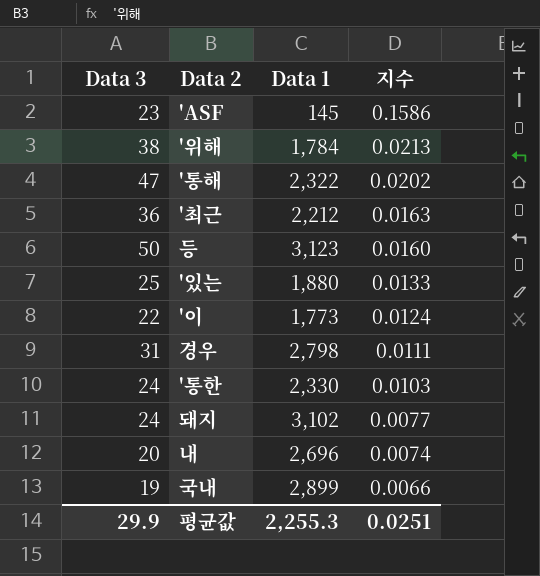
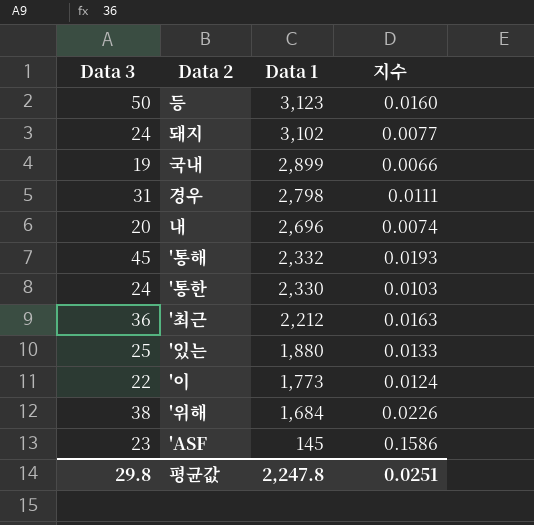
row order: 지수 descending -> Data 1 descending
'통해 | Data 3: 47 -> 45
'통해 | Data 1: 2,322 -> 2,332
'통해 | 지수: 0.0202 -> 0.0193
'위해 | Data 1: 1,784 -> 1,684
'위해 | 지수: 0.0213 -> 0.0226
평균값 | Data 3: 29.9 -> 29.8
평균값 | Data 1: 2,255.3 -> 2,247.8

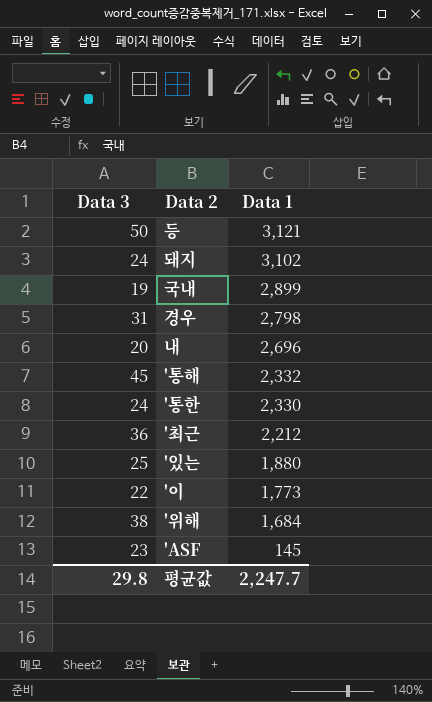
column 지수 | formula: [Data 3] / [Data 1] -> none
등 | Data 1: 3,123 -> 3,121
평균값 | Data 1: 2,247.8 -> 2,247.7

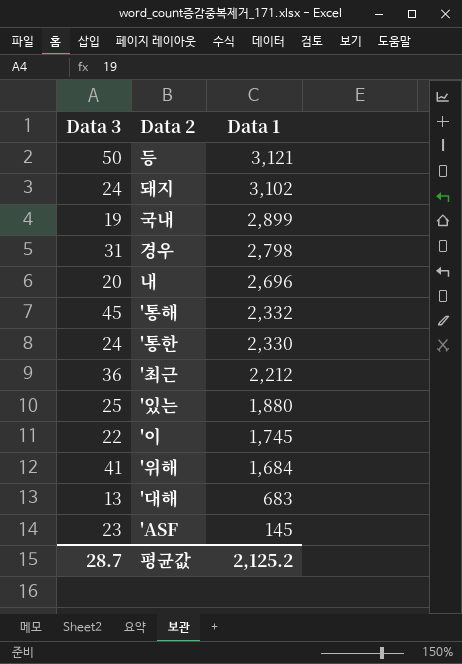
'이 | Data 1: 1,773 -> 1,745
'위해 | Data 3: 38 -> 41
row '대해: none -> 13 | 683
평균값 | Data 3: 29.8 -> 28.7
평균값 | Data 1: 2,247.7 -> 2,125.2

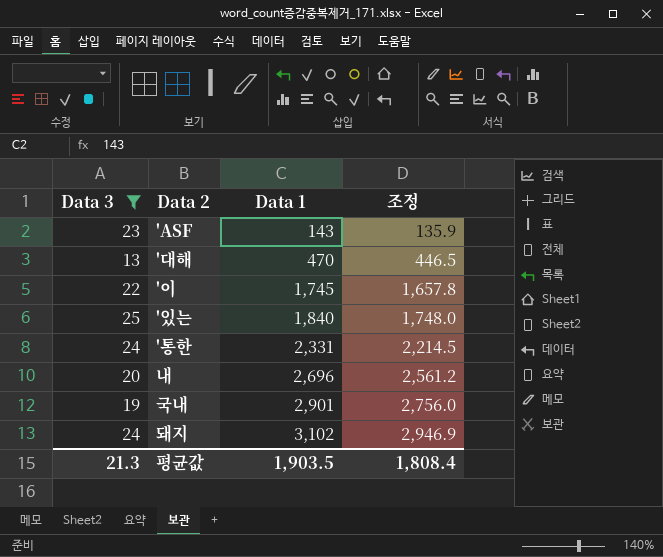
filter: none -> Data 3 <= 25
row order: Data 1 descending -> Data 1 ascending
column 조정 | formula: none -> [Data 1] * 0.95
'ASF | Data 1: 145 -> 143
'대해 | Data 1: 683 -> 470
'있는 | Data 1: 1,880 -> 1,840
'통한 | Data 1: 2,330 -> 2,331
국내 | Data 1: 2,899 -> 2,901
평균값 | Data 3: 28.7 -> 21.3
평균값 | Data 1: 2,125.2 -> 1,903.5

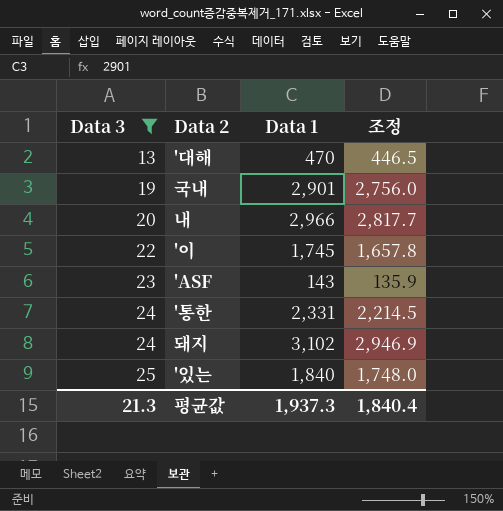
row order: Data 1 ascending -> Data 3 ascending
내 | Data 1: 2,696 -> 2,966
내 | 조정: 2,561.2 -> 2,817.7
평균값 | Data 1: 1,903.5 -> 1,937.3
평균값 | 조정: 1,808.4 -> 1,840.4

